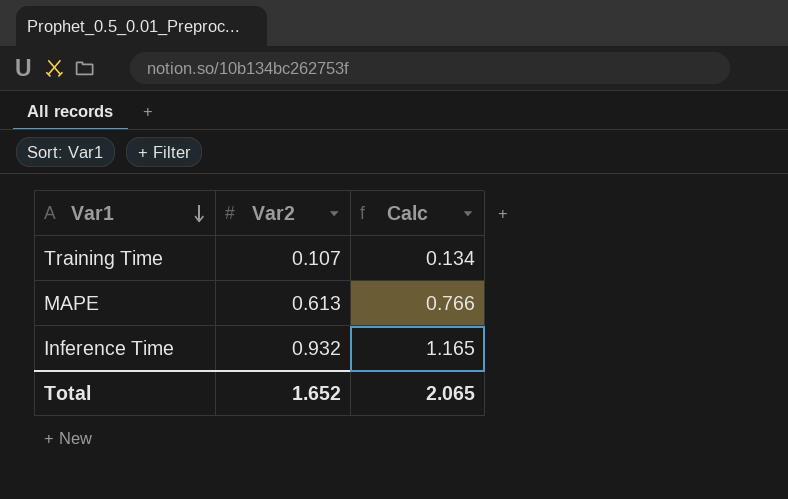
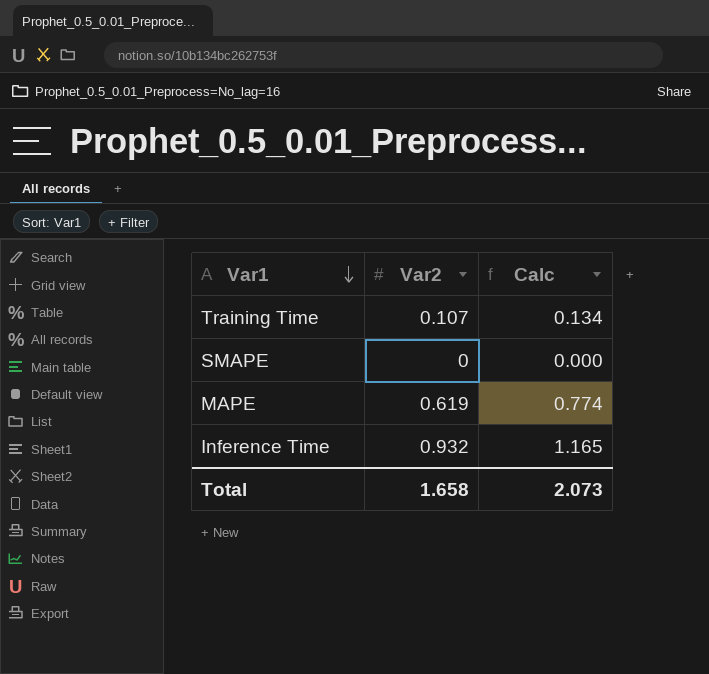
row SMAPE: none -> 0 | 0.000
MAPE | Var2: 0.613 -> 0.619
MAPE | Calc: 0.766 -> 0.774
Total | Var2: 1.652 -> 1.658
Total | Calc: 2.065 -> 2.073

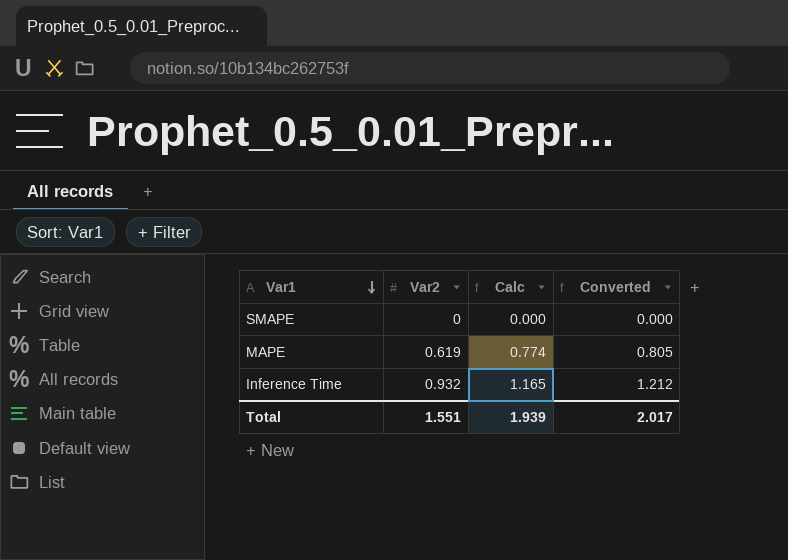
column Converted | formula: none -> [Var2] * 1.3
row Training Time: 0.107 | 0.134 -> none
Total | Var2: 1.658 -> 1.551
Total | Calc: 2.073 -> 1.939

